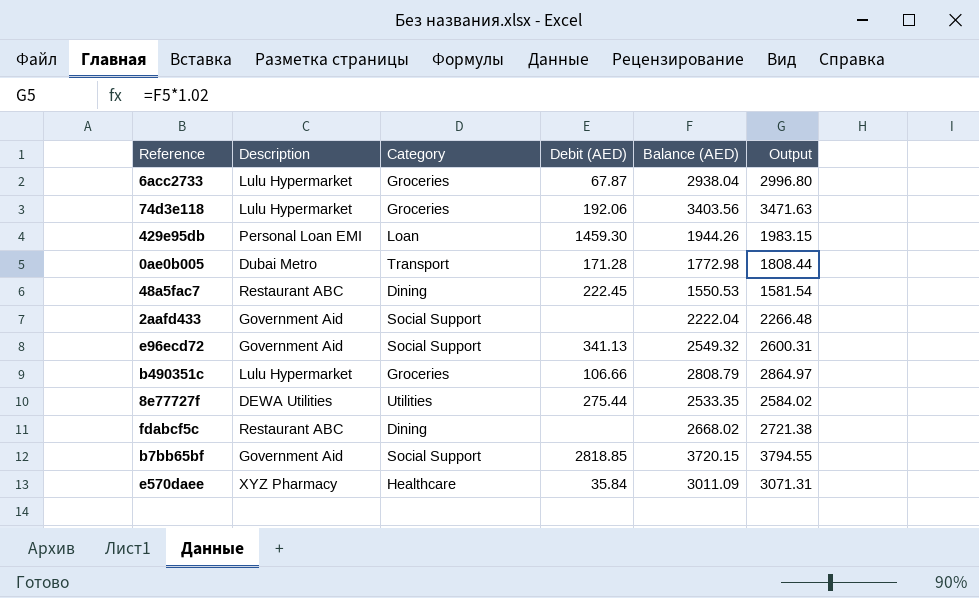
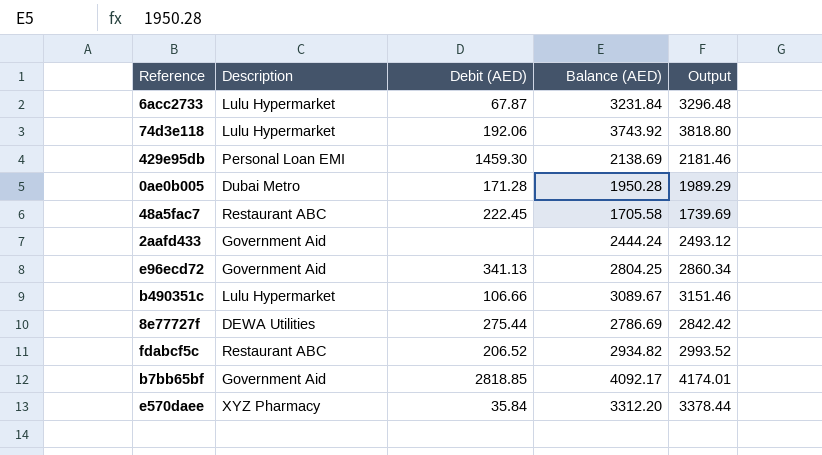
column Category | position: 3 -> none
6acc2733 | Balance (AED): 2938.04 -> 3231.84
6acc2733 | Output: 2996.80 -> 3296.48
74d3e118 | Balance (AED): 3403.56 -> 3743.92
74d3e118 | Output: 3471.63 -> 3818.80
429e95db | Balance (AED): 1944.26 -> 2138.69
429e95db | Output: 1983.15 -> 2181.46
0ae0b005 | Balance (AED): 1772.98 -> 1950.28
0ae0b005 | Output: 1808.44 -> 1989.29
48a5fac7 | Balance (AED): 1550.53 -> 1705.58
48a5fac7 | Output: 1581.54 -> 1739.69
2aafd433 | Balance (AED): 2222.04 -> 2444.24
2aafd433 | Output: 2266.48 -> 2493.12
e96ecd72 | Balance (AED): 2549.32 -> 2804.25
e96ecd72 | Output: 2600.31 -> 2860.34
b490351c | Balance (AED): 2808.79 -> 3089.67
b490351c | Output: 2864.97 -> 3151.46
8e77727f | Balance (AED): 2533.35 -> 2786.69
8e77727f | Output: 2584.02 -> 2842.42
fdabcf5c | Debit (AED): none -> 206.52
fdabcf5c | Balance (AED): 2668.02 -> 2934.82
fdabcf5c | Output: 2721.38 -> 2993.52
b7bb65bf | Balance (AED): 3720.15 -> 4092.17
b7bb65bf | Output: 3794.55 -> 4174.01
e570daee | Balance (AED): 3011.09 -> 3312.20
e570daee | Output: 3071.31 -> 3378.44

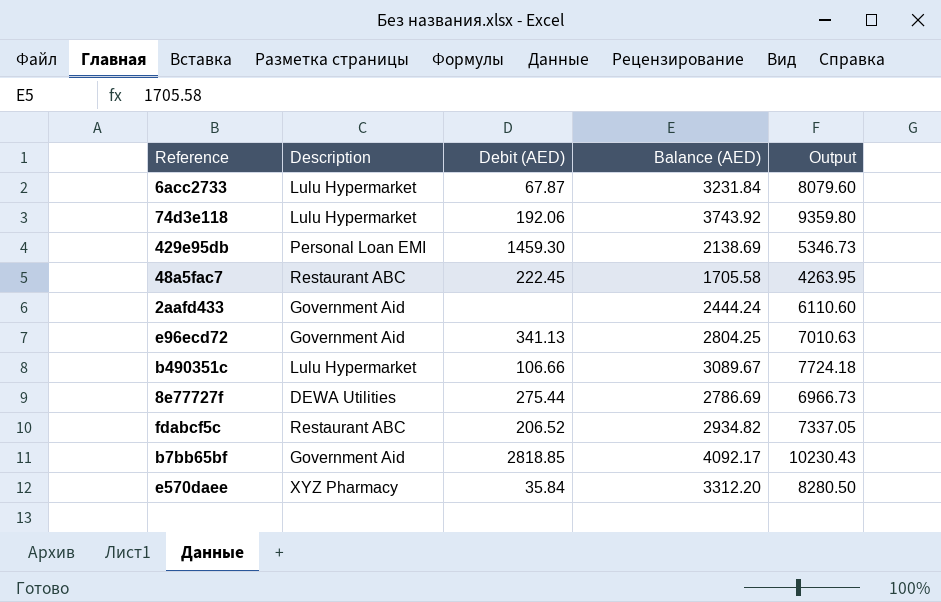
column Output | formula: [Balance (AED)] * 1.02 -> [Balance (AED)] * 2.5
row 0ae0b005: Dubai Metro | 171.28 | 1950.28 | 1989.29 -> none

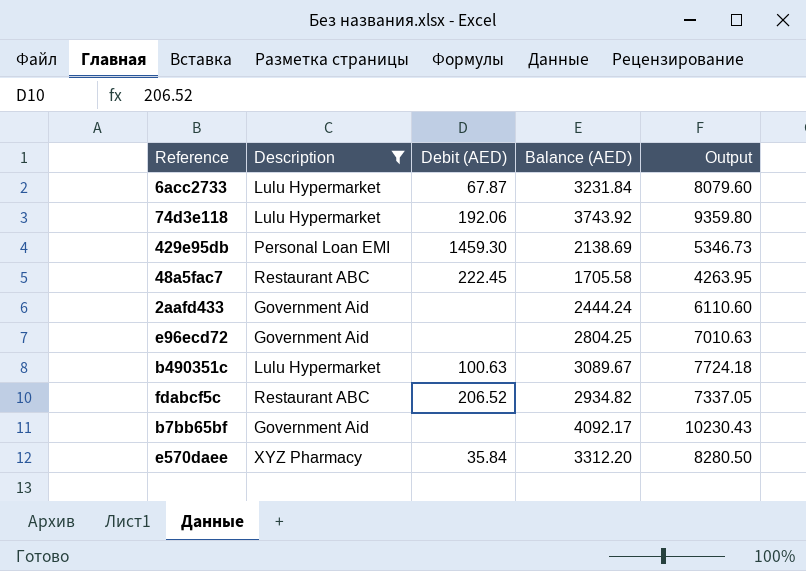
filter: none -> Description != DEWA Utilities
e96ecd72 | Debit (AED): 341.13 -> none
b490351c | Debit (AED): 106.66 -> 100.63
b7bb65bf | Debit (AED): 2818.85 -> none

